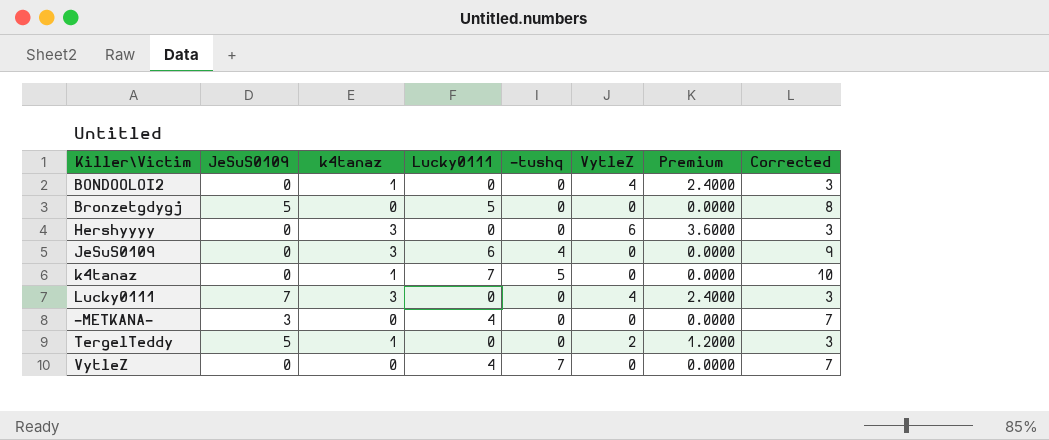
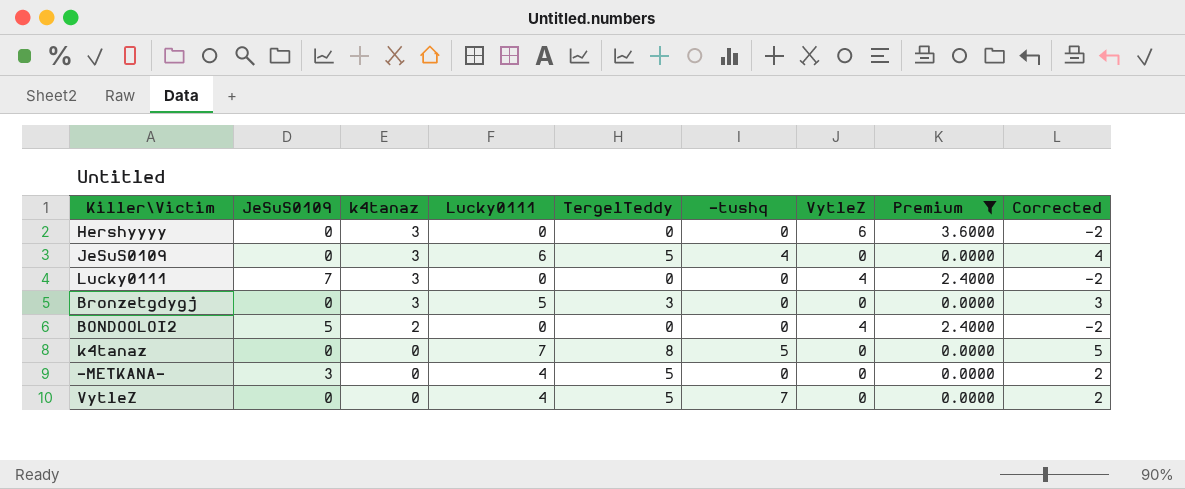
filter: none -> Premium != 1.2000
row order: none -> k4tanaz descending
column TergelTeddy | position: none -> 5
column Corrected | formula: [Lucky0111] + 3 -> [Lucky0111] - 2
Bronzetgdygj | JeSuS0109: 5 -> 0
Bronzetgdygj | k4tanaz: 0 -> 3
BONDOOLOI2 | JeSuS0109: 0 -> 5
BONDOOLOI2 | k4tanaz: 1 -> 2
k4tanaz | k4tanaz: 1 -> 0

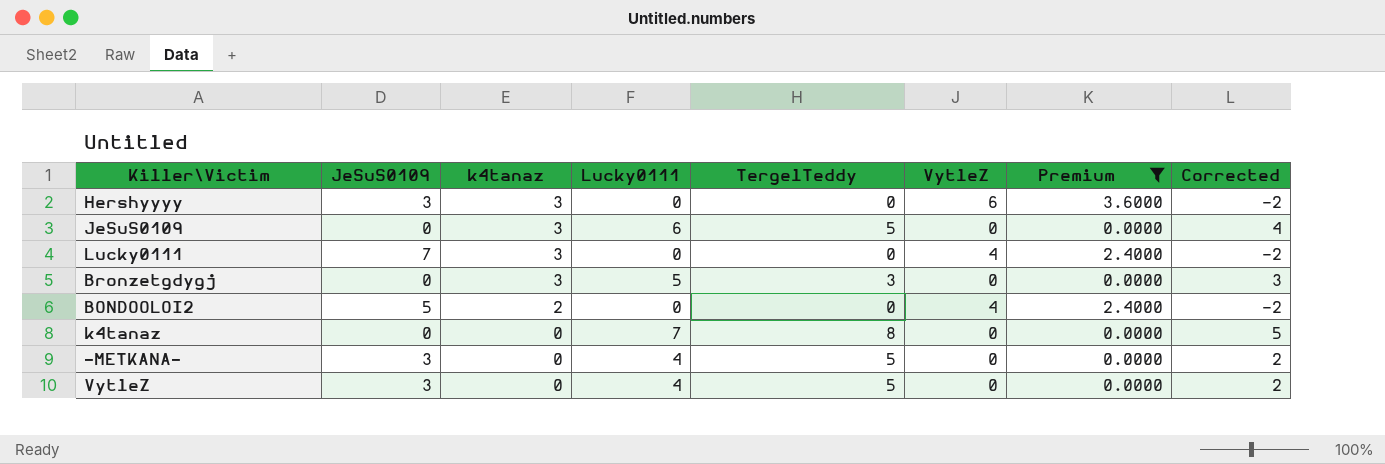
column -tushq | position: 6 -> none
Hershyyyy | JeSuS0109: 0 -> 3
VytleZ | JeSuS0109: 0 -> 3

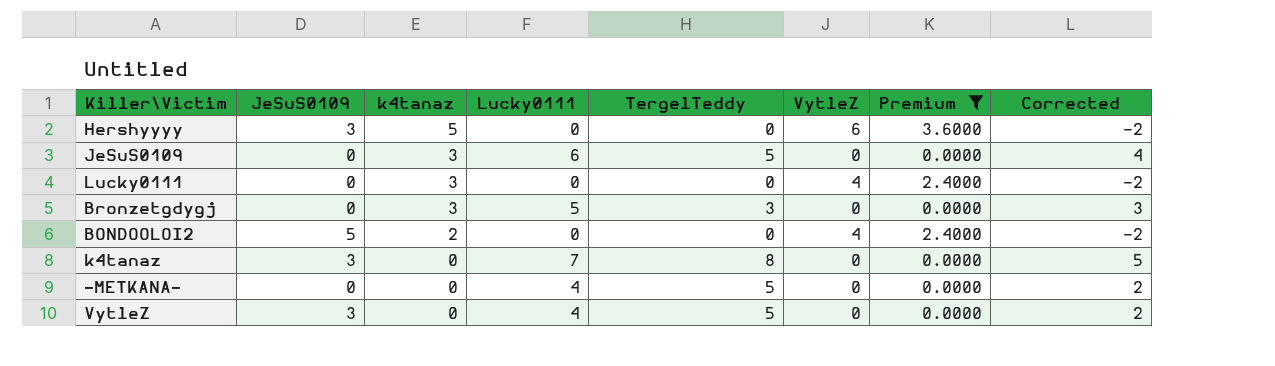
Hershyyyy | k4tanaz: 3 -> 5
Lucky0111 | JeSuS0109: 7 -> 0
k4tanaz | JeSuS0109: 0 -> 3
-METKANA- | JeSuS0109: 3 -> 0

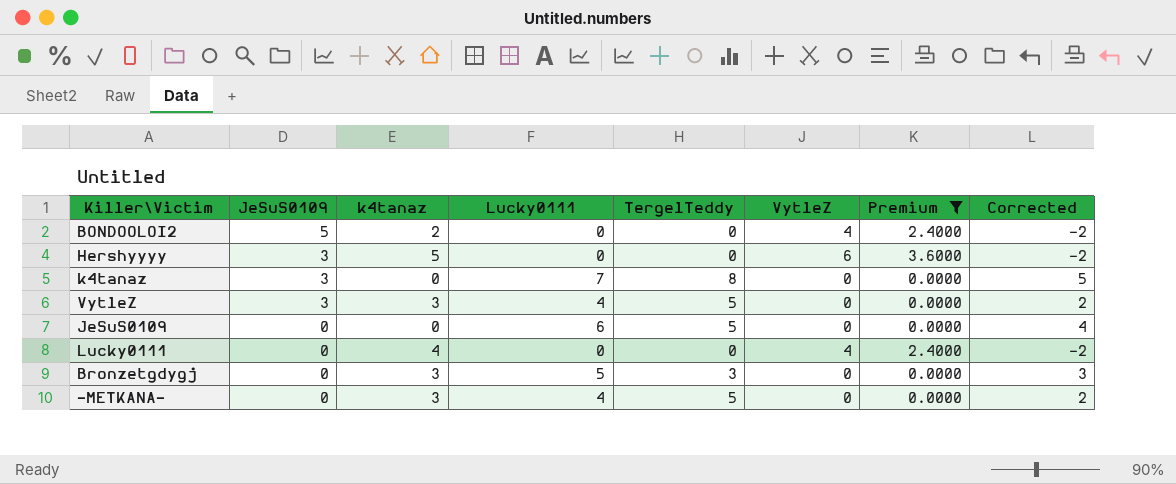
row order: k4tanaz descending -> JeSuS0109 descending
VytleZ | k4tanaz: 0 -> 3
JeSuS0109 | k4tanaz: 3 -> 0
Lucky0111 | k4tanaz: 3 -> 4
-METKANA- | k4tanaz: 0 -> 3

